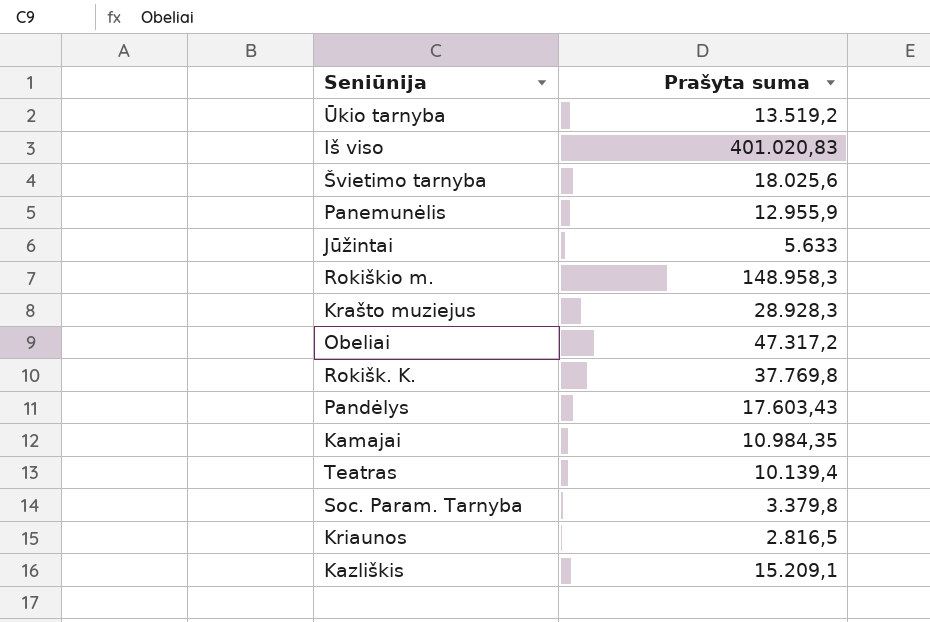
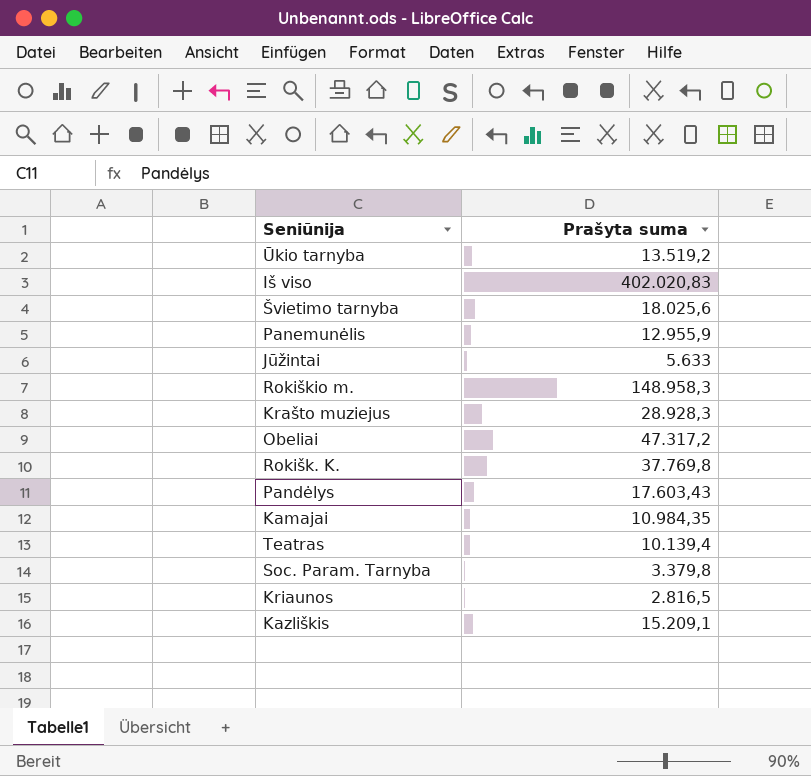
Iš viso | Prašyta suma: 401.020,83 -> 402.020,83

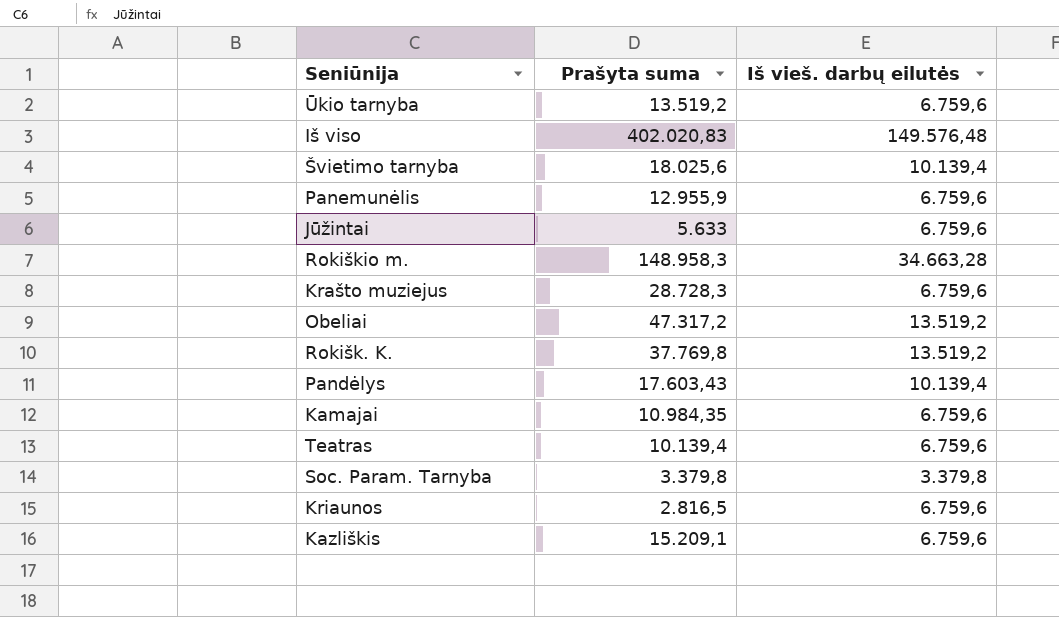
column Iš vieš. darbų eilutės | position: none -> 3
Krašto muziejus | Prašyta suma: 28.928,3 -> 28.728,3

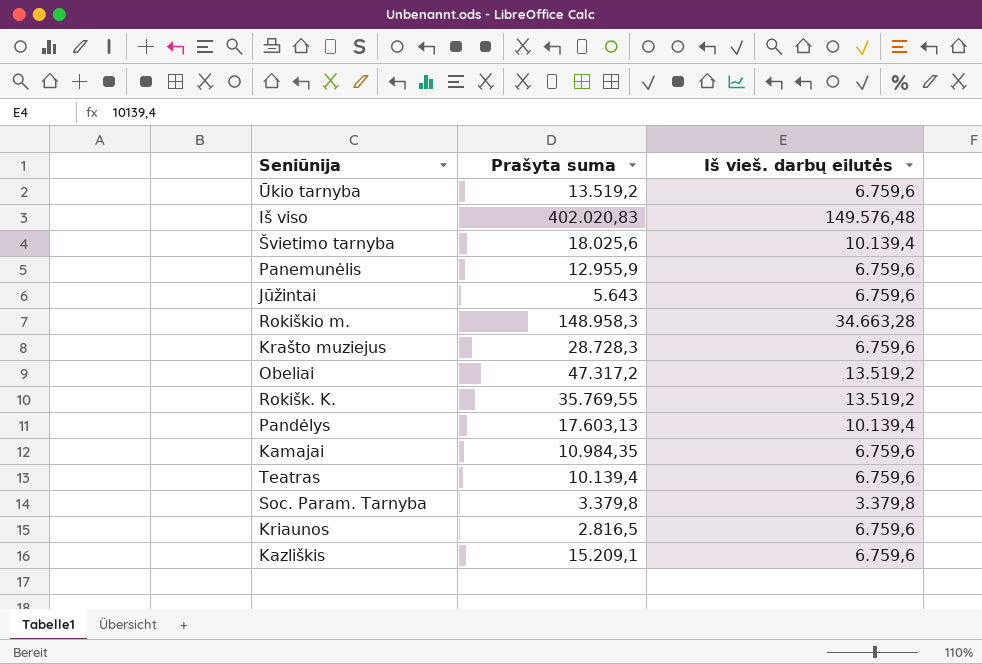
Jūžintai | Prašyta suma: 5.633 -> 5.643
Rokišk. K. | Prašyta suma: 37.769,8 -> 35.769,55
Pandėlys | Prašyta suma: 17.603,43 -> 17.603,13

